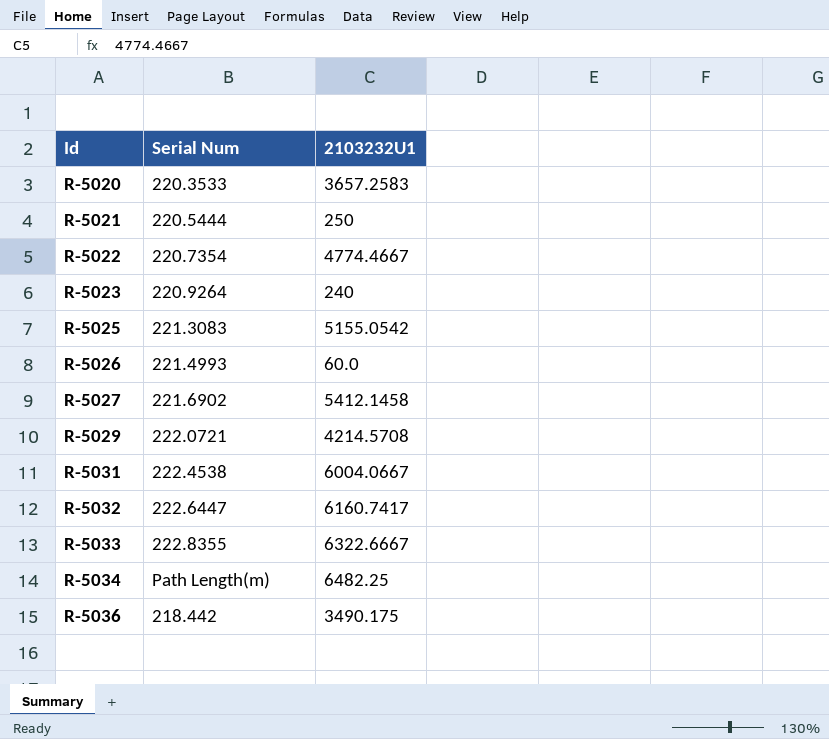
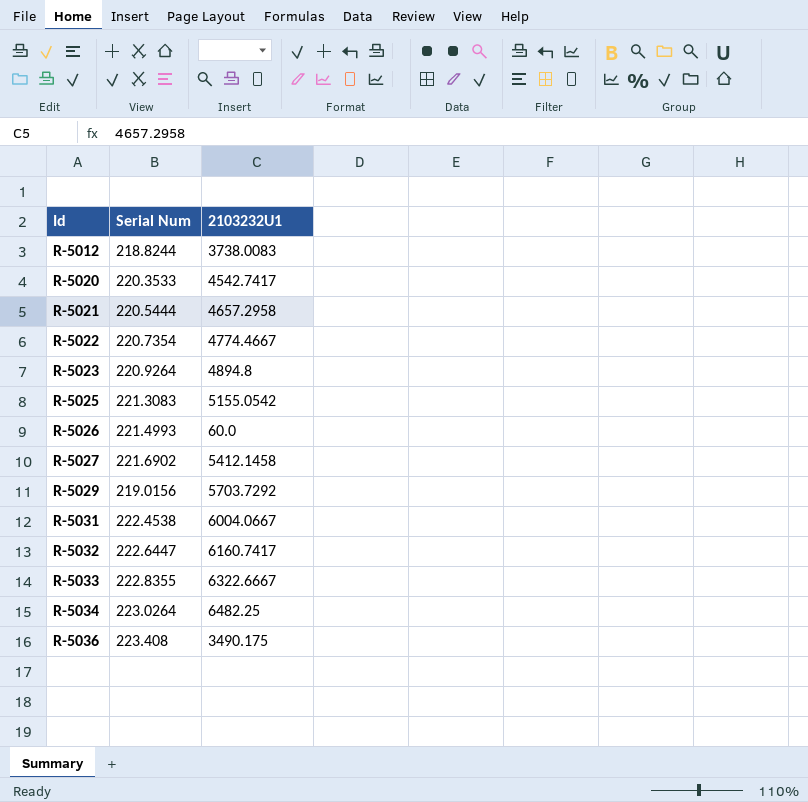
row R-5012: none -> 218.8244 | 3738.0083
R-5020 | 2103232U1: 3657.2583 -> 4542.7417
R-5021 | 2103232U1: 250 -> 4657.2958
R-5023 | 2103232U1: 240 -> 4894.8
R-5029 | Serial Num: 222.0721 -> 219.0156
R-5029 | 2103232U1: 4214.5708 -> 5703.7292
R-5034 | Serial Num: Path Length(m) -> 223.0264
R-5036 | Serial Num: 218.442 -> 223.408

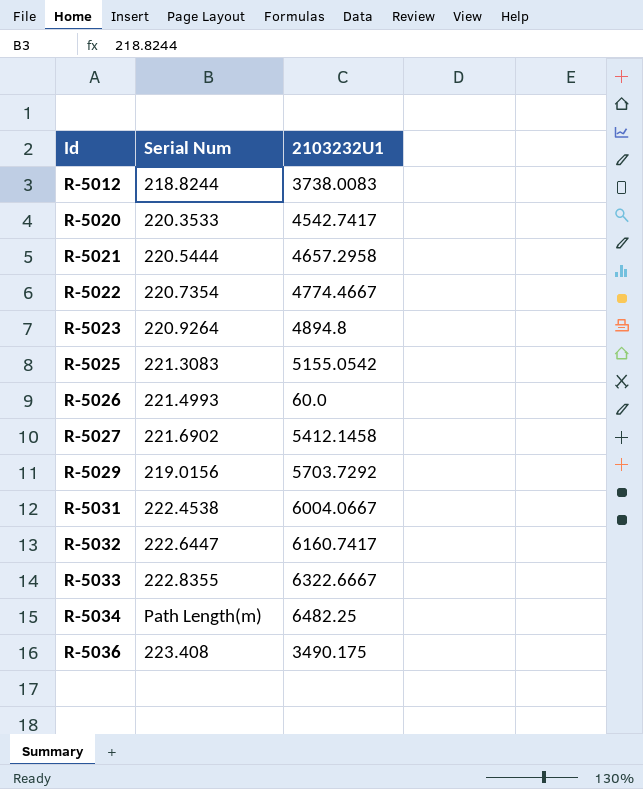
R-5034 | Serial Num: 223.0264 -> Path Length(m)

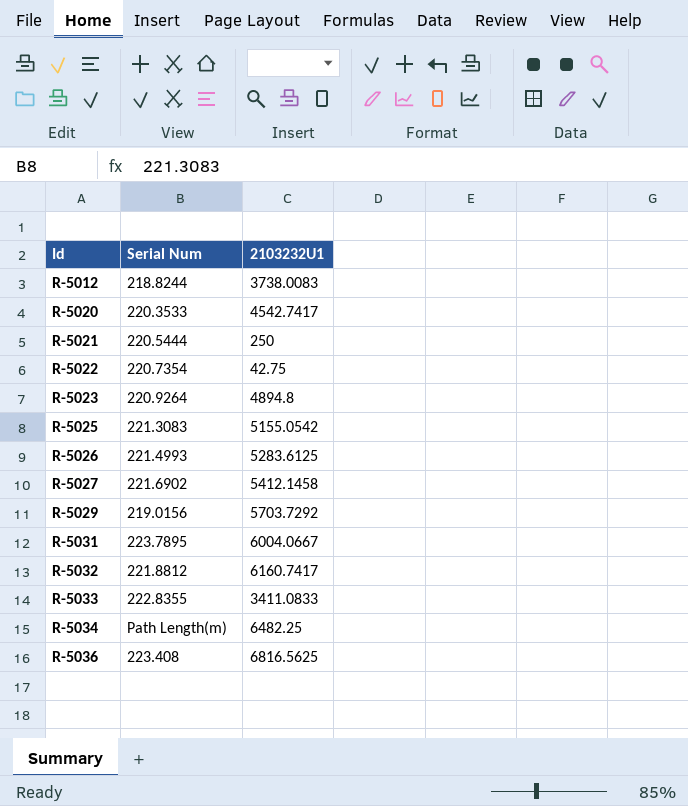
R-5021 | 2103232U1: 4657.2958 -> 250
R-5022 | 2103232U1: 4774.4667 -> 42.75
R-5026 | 2103232U1: 60.0 -> 5283.6125
R-5031 | Serial Num: 222.4538 -> 223.7895
R-5032 | Serial Num: 222.6447 -> 221.8812
R-5033 | 2103232U1: 6322.6667 -> 3411.0833
R-5036 | 2103232U1: 3490.175 -> 6816.5625

